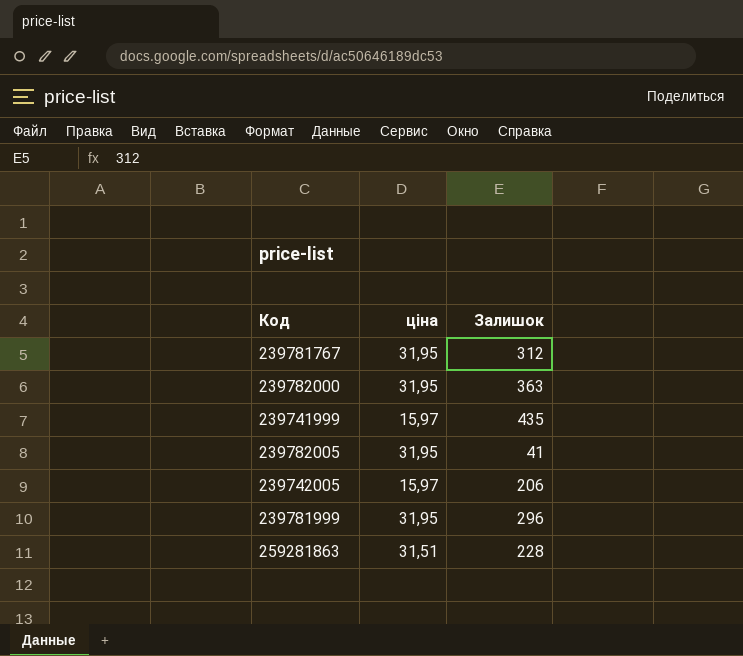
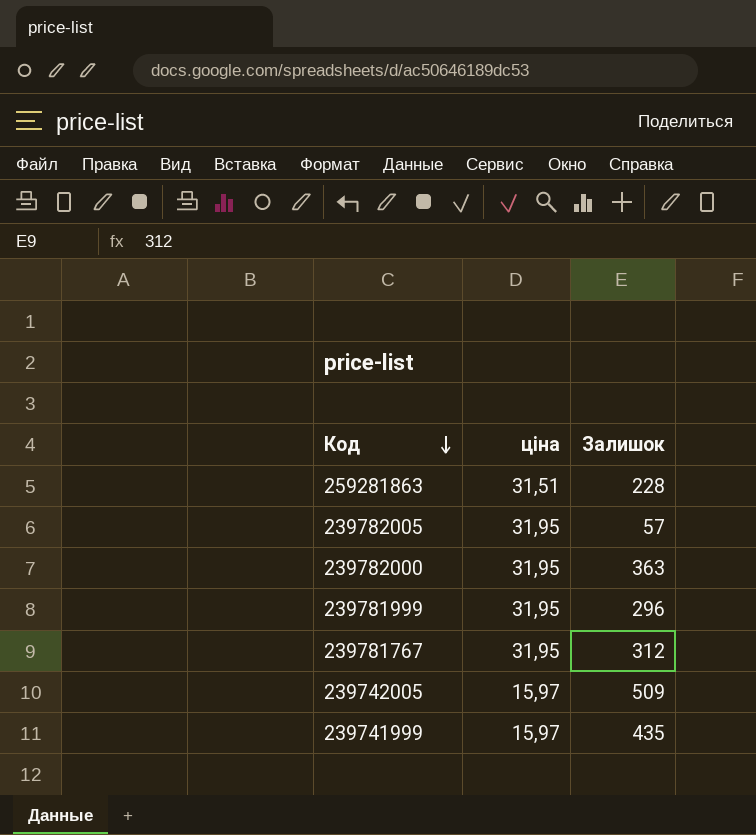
row order: none -> Код descending
239782005 | Залишок: 41 -> 57
239742005 | Залишок: 206 -> 509

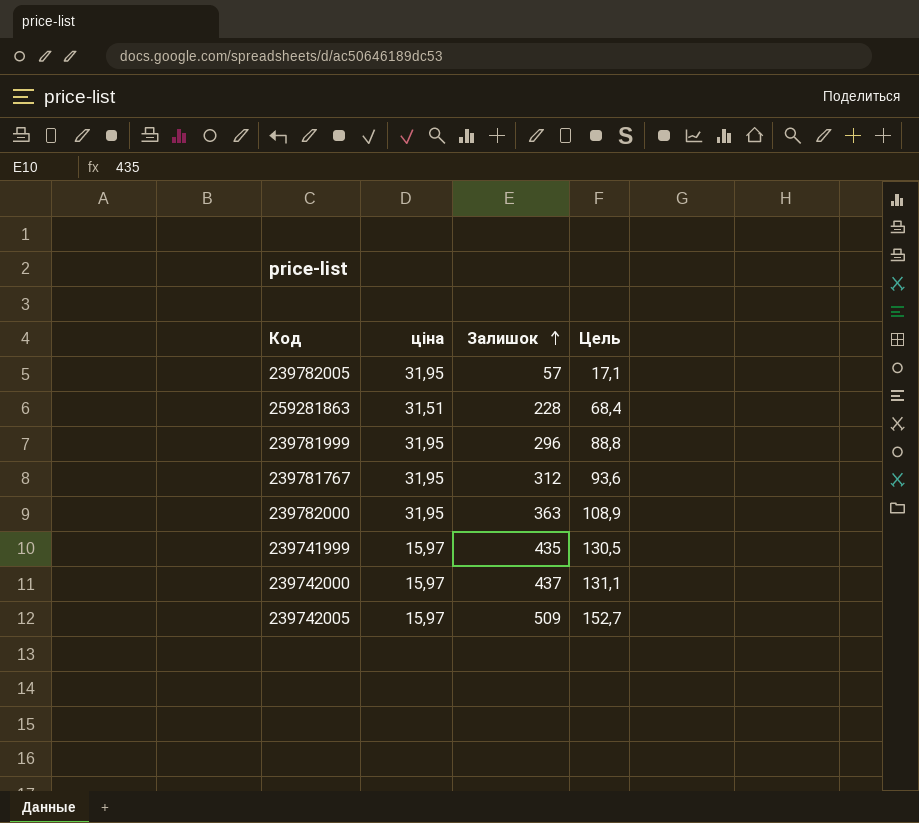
row order: Код descending -> Залишок ascending
column Цель | formula: none -> [Залишок] * 0,3
row 239742000: none -> 15,97 | 437 | 131,1

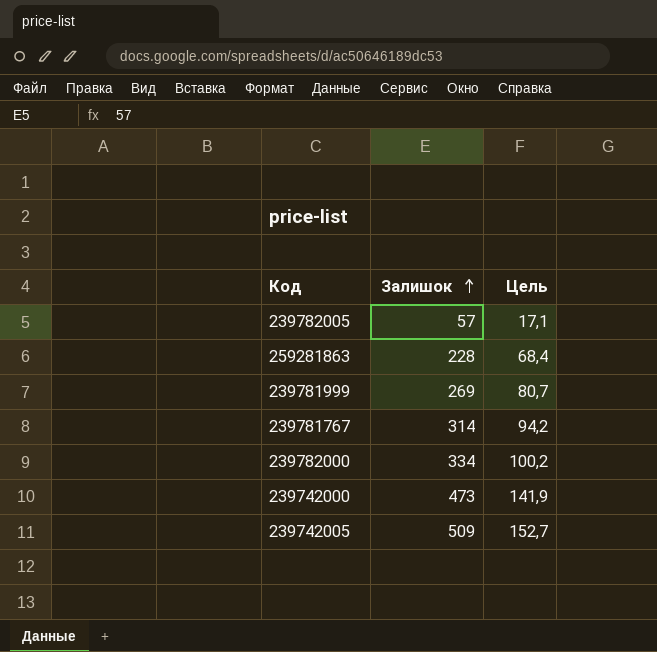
column ціна | position: 2 -> none
row 239741999: 15,97 | 435 | 130,5 -> none
239781999 | Залишок: 296 -> 269
239781999 | Цель: 88,8 -> 80,7
239781767 | Залишок: 312 -> 314
239781767 | Цель: 93,6 -> 94,2
239782000 | Залишок: 363 -> 334
239782000 | Цель: 108,9 -> 100,2
239742000 | Залишок: 437 -> 473
239742000 | Цель: 131,1 -> 141,9

